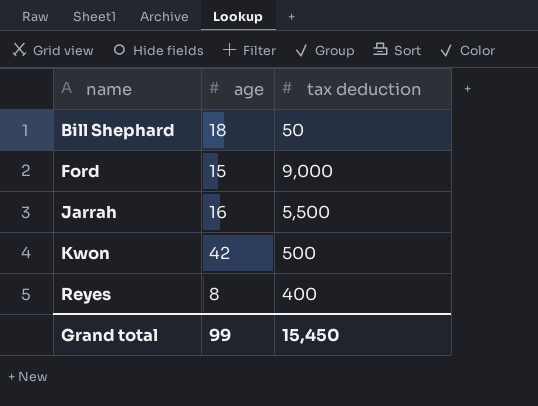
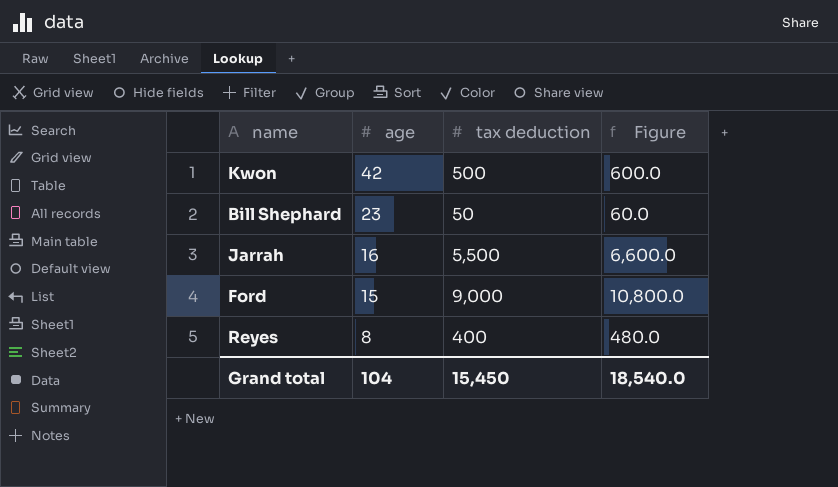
row order: name ascending -> age descending
column Figure | formula: none -> [tax deduction] * 1.2
Bill Shephard | age: 18 -> 23
Grand total | age: 99 -> 104

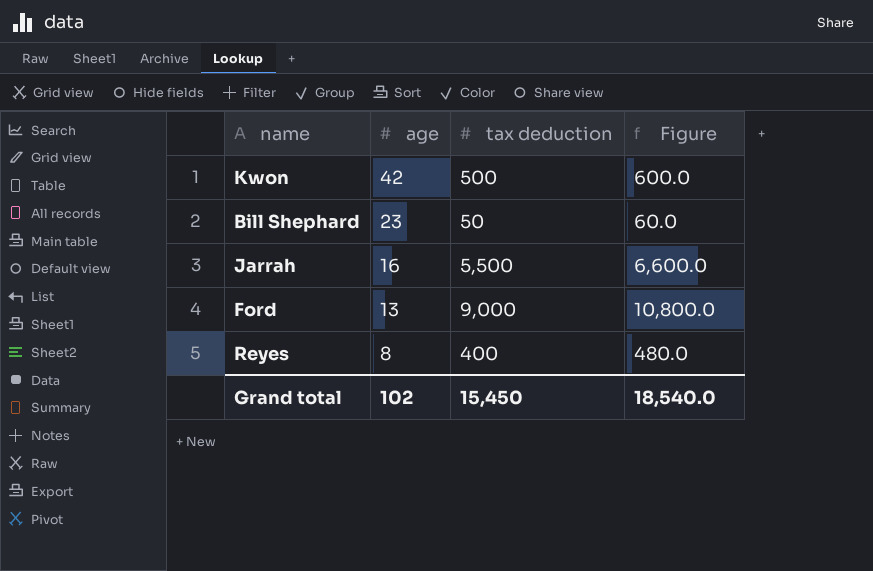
Ford | age: 15 -> 13
Grand total | age: 104 -> 102

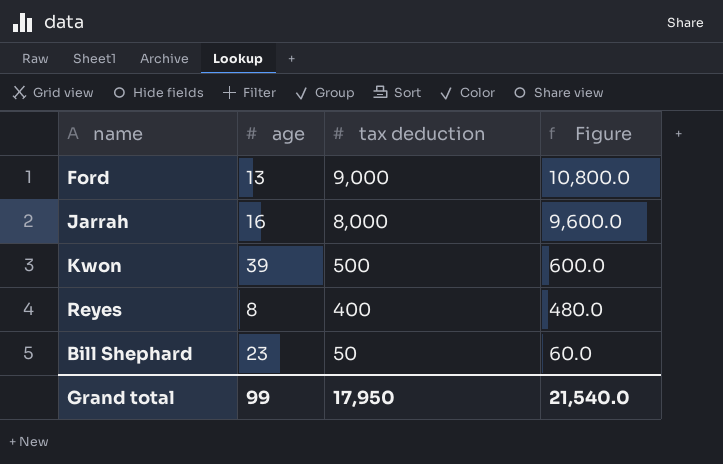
row order: age descending -> tax deduction descending
Jarrah | tax deduction: 5,500 -> 8,000
Jarrah | Figure: 6,600.0 -> 9,600.0
Kwon | age: 42 -> 39
Grand total | age: 102 -> 99
Grand total | tax deduction: 15,450 -> 17,950
Grand total | Figure: 18,540.0 -> 21,540.0

